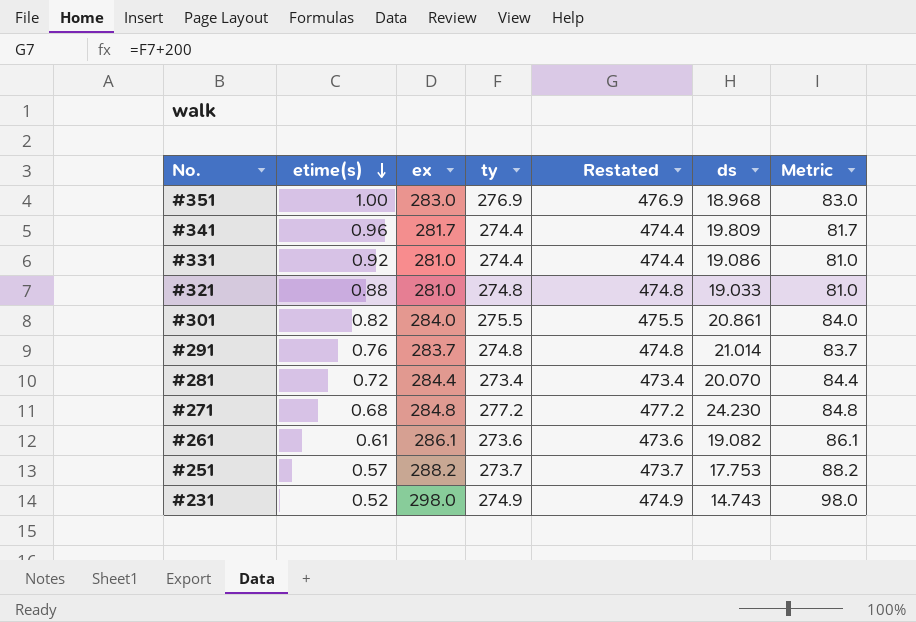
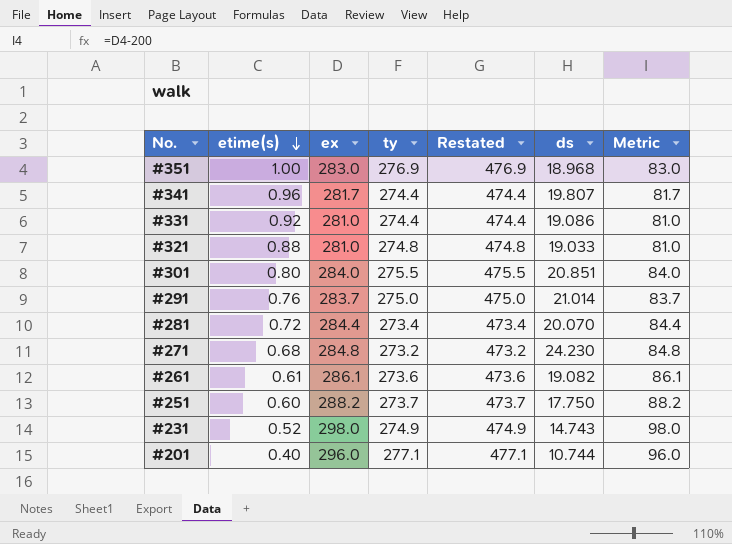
#341 | ds: 19.809 -> 19.807
#301 | etime(s): 0.82 -> 0.80
#301 | ds: 20.861 -> 20.851
#291 | ty: 274.8 -> 275.0
#291 | Restated: 474.8 -> 475.0
#271 | ty: 277.2 -> 273.2
#271 | Restated: 477.2 -> 473.2
#251 | etime(s): 0.57 -> 0.60
#251 | ds: 17.753 -> 17.750
row #201: none -> 0.40 | 296.0 | 277.1 | 477.1 | 10.744 | 96.0

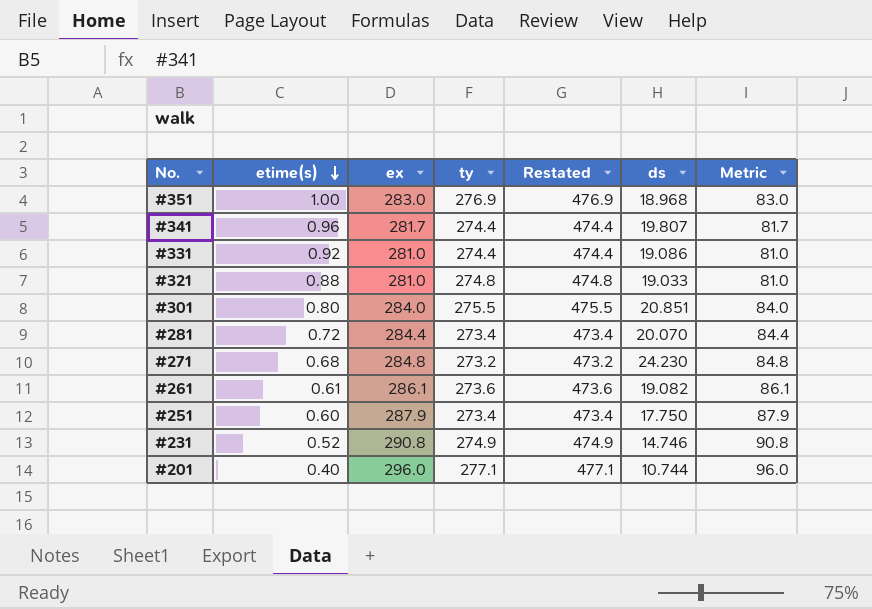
row #291: 0.76 | 283.7 | 275.0 | 475.0 | 21.014 | 83.7 -> none
#251 | ex: 288.2 -> 287.9
#251 | ty: 273.7 -> 273.4
#251 | Restated: 473.7 -> 473.4
#251 | Metric: 88.2 -> 87.9
#231 | ex: 298.0 -> 290.8
#231 | ds: 14.743 -> 14.746
#231 | Metric: 98.0 -> 90.8

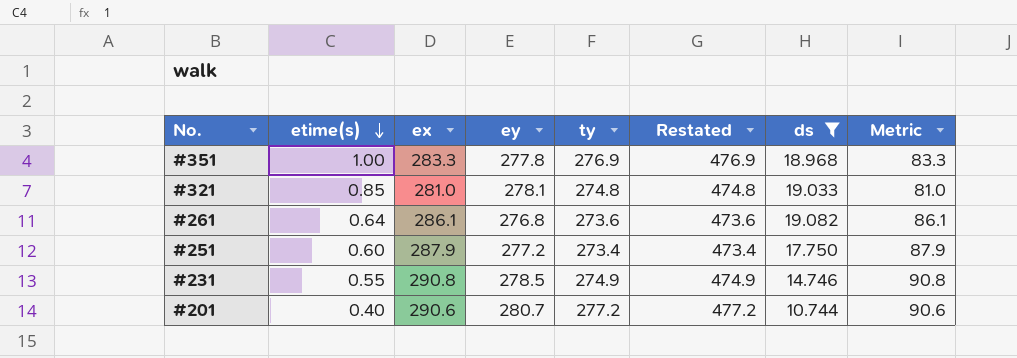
filter: none -> ds <= 19.082
column ey | position: none -> 4
#351 | ex: 283.0 -> 283.3
#351 | Metric: 83.0 -> 83.3
#321 | etime(s): 0.88 -> 0.85
#261 | etime(s): 0.61 -> 0.64
#231 | etime(s): 0.52 -> 0.55
#201 | ex: 296.0 -> 290.6
#201 | ty: 277.1 -> 277.2
#201 | Restated: 477.1 -> 477.2
#201 | Metric: 96.0 -> 90.6

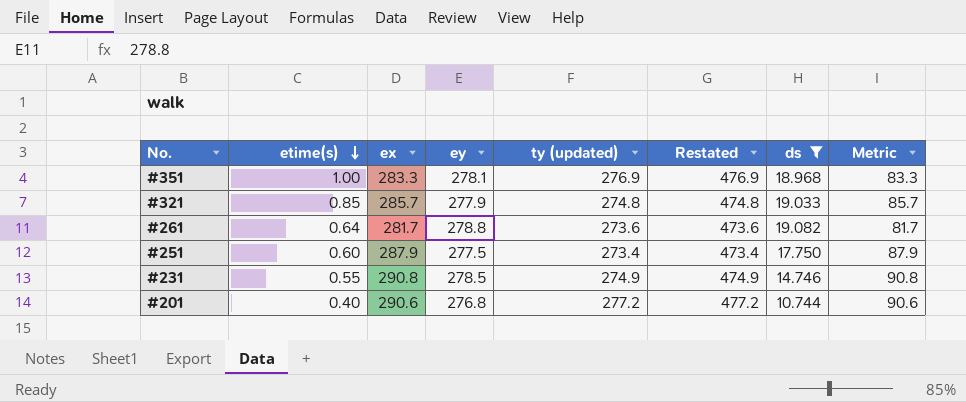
column name: ty -> ty (updated)
#351 | ey: 277.8 -> 278.1
#321 | ex: 281.0 -> 285.7
#321 | ey: 278.1 -> 277.9
#321 | Metric: 81.0 -> 85.7
#261 | ex: 286.1 -> 281.7
#261 | ey: 276.8 -> 278.8
#261 | Metric: 86.1 -> 81.7
#251 | ey: 277.2 -> 277.5
#201 | ey: 280.7 -> 276.8

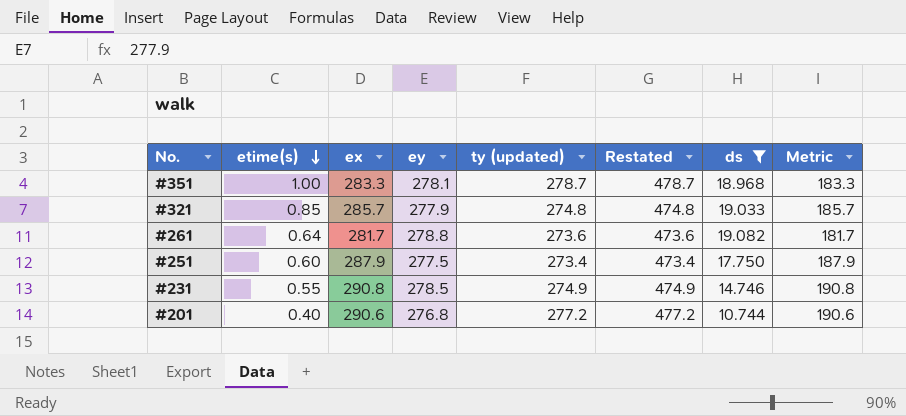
column Metric | formula: [ex] - 200 -> [ex] - 100
#351 | ty (updated): 276.9 -> 278.7
#351 | Restated: 476.9 -> 478.7

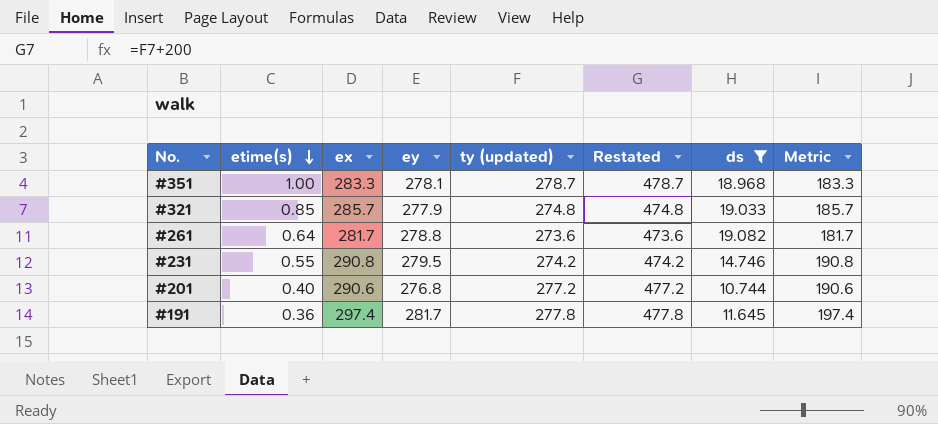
row #251: 0.60 | 287.9 | 277.5 | 273.4 | 473.4 | 17.750 | 187.9 -> none
#231 | ey: 278.5 -> 279.5
#231 | ty (updated): 274.9 -> 274.2
#231 | Restated: 474.9 -> 474.2
row #191: none -> 0.36 | 297.4 | 281.7 | 277.8 | 477.8 | 11.645 | 197.4

